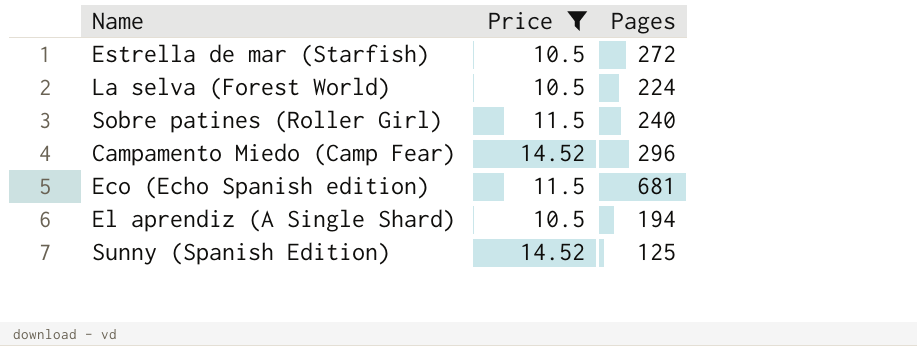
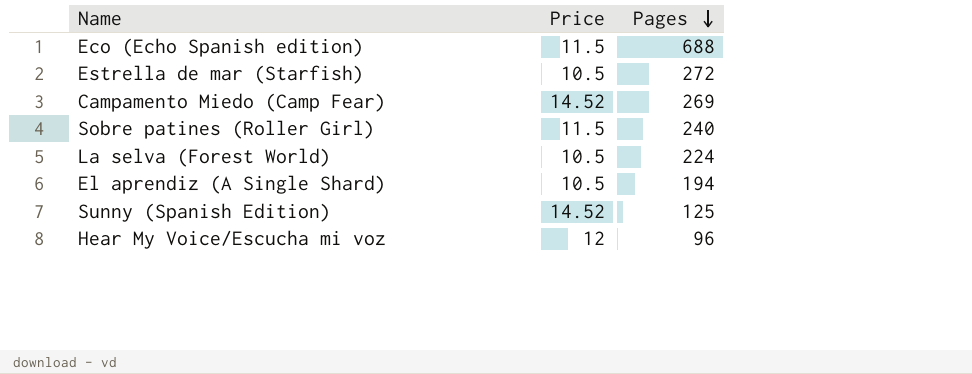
filter: Price != 12 -> none
row order: none -> Pages descending
Eco (Echo Spanish edition) | Pages: 681 -> 688
Campamento Miedo (Camp Fear) | Pages: 296 -> 269

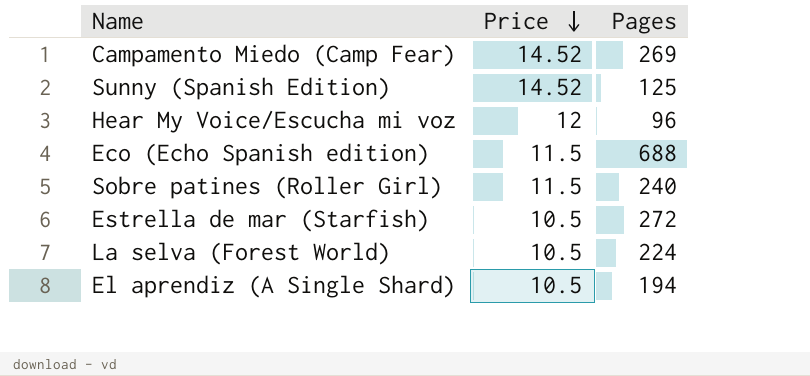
row order: Pages descending -> Price descending

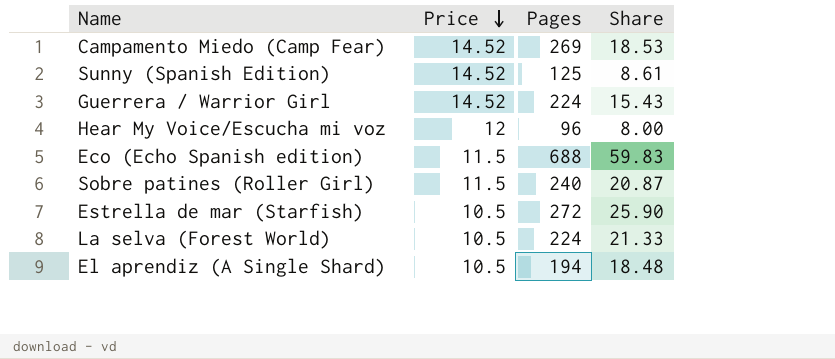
column Share | formula: none -> [Pages] / [Price]
row Guerrera / Warrior Girl: none -> 14.52 | 224 | 15.43

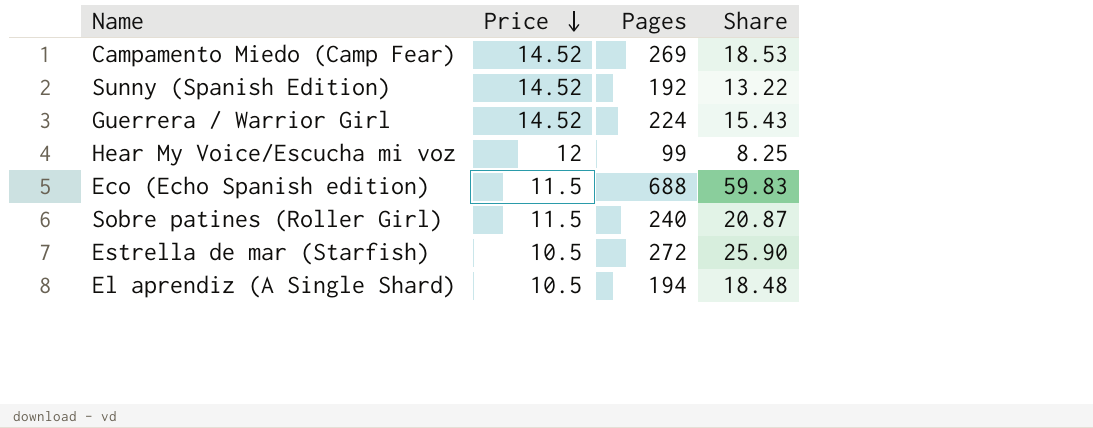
row La selva (Forest World): 10.5 | 224 | 21.33 -> none
Sunny (Spanish Edition) | Pages: 125 -> 192
Sunny (Spanish Edition) | Share: 8.61 -> 13.22
Hear My Voice/Escucha mi voz | Pages: 96 -> 99
Hear My Voice/Escucha mi voz | Share: 8.00 -> 8.25

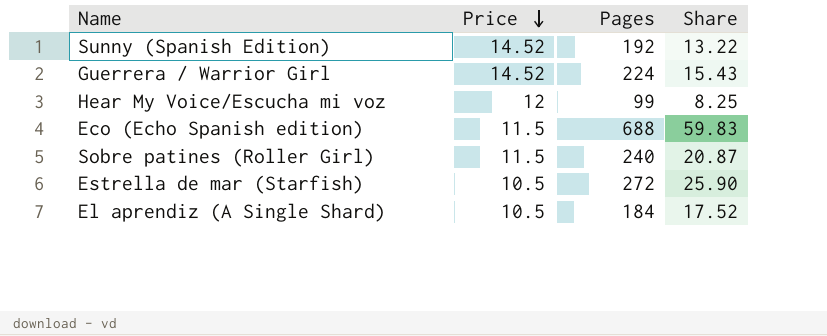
row Campamento Miedo (Camp Fear): 14.52 | 269 | 18.53 -> none
El aprendiz (A Single Shard) | Pages: 194 -> 184
El aprendiz (A Single Shard) | Share: 18.48 -> 17.52

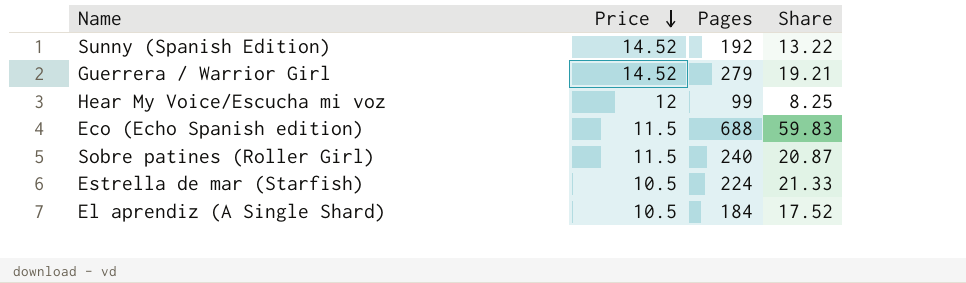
Guerrera / Warrior Girl | Pages: 224 -> 279
Guerrera / Warrior Girl | Share: 15.43 -> 19.21
Estrella de mar (Starfish) | Pages: 272 -> 224
Estrella de mar (Starfish) | Share: 25.90 -> 21.33

